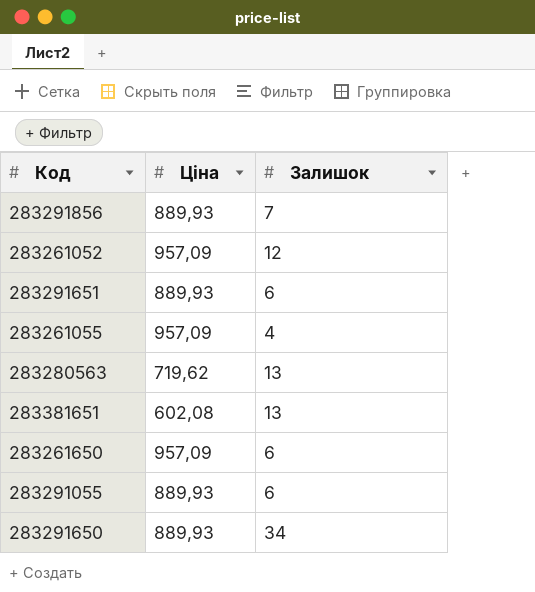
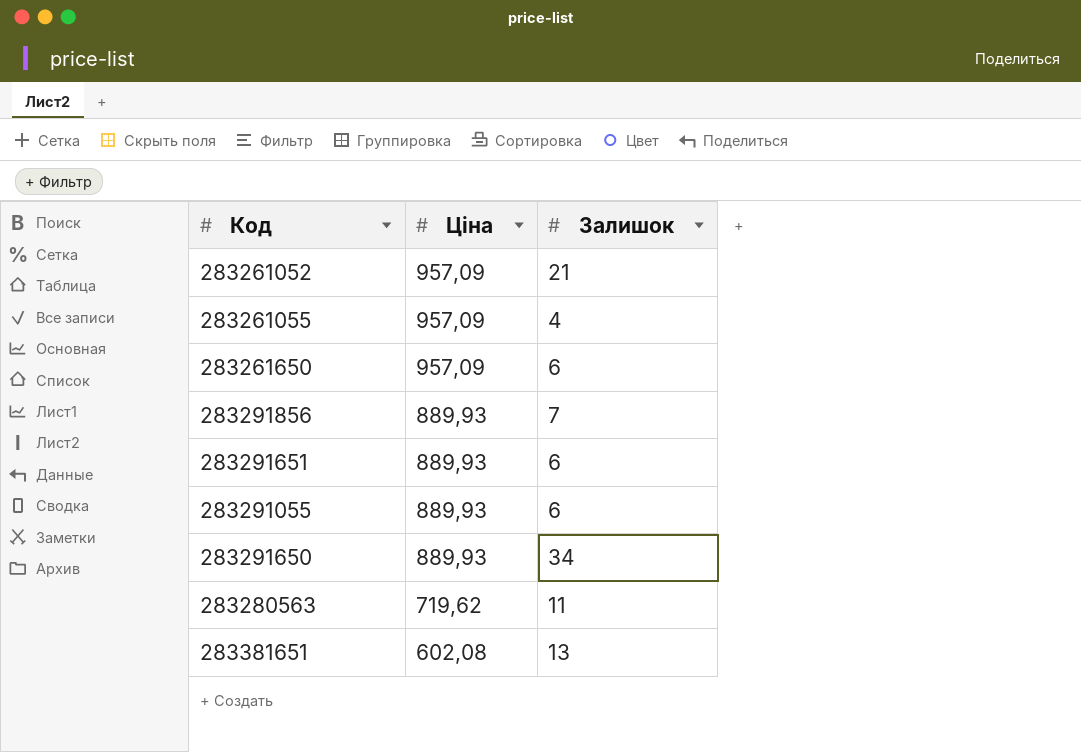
row order: none -> Ціна descending
283261052 | Залишок: 12 -> 21
283280563 | Залишок: 13 -> 11

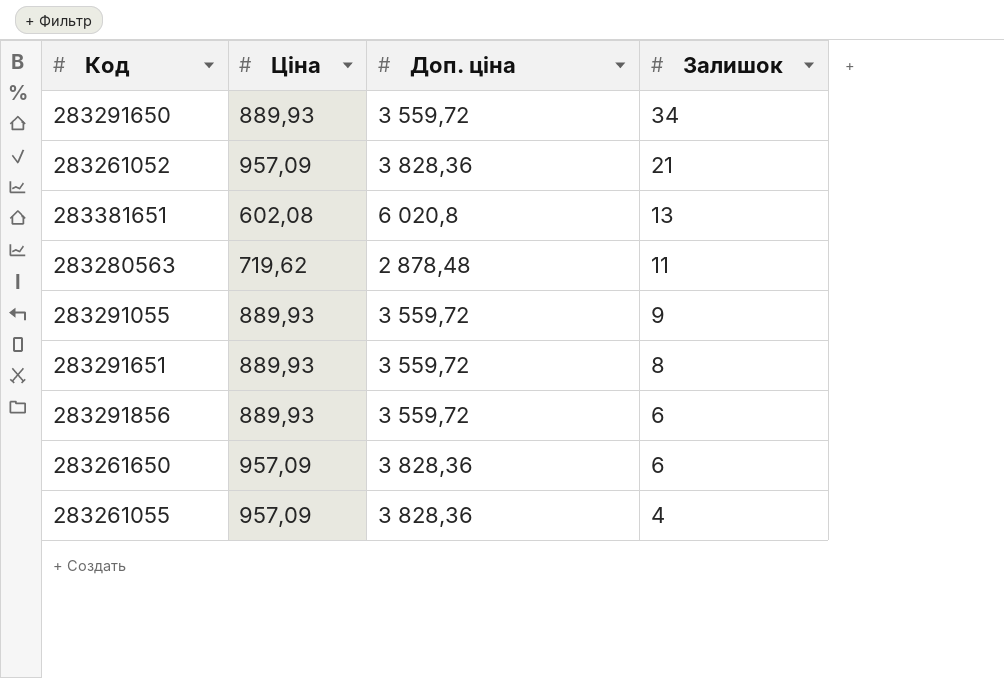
row order: Ціна descending -> Залишок descending
column Доп. ціна | position: none -> 3
283291055 | Залишок: 6 -> 9
283291651 | Залишок: 6 -> 8
283291856 | Залишок: 7 -> 6

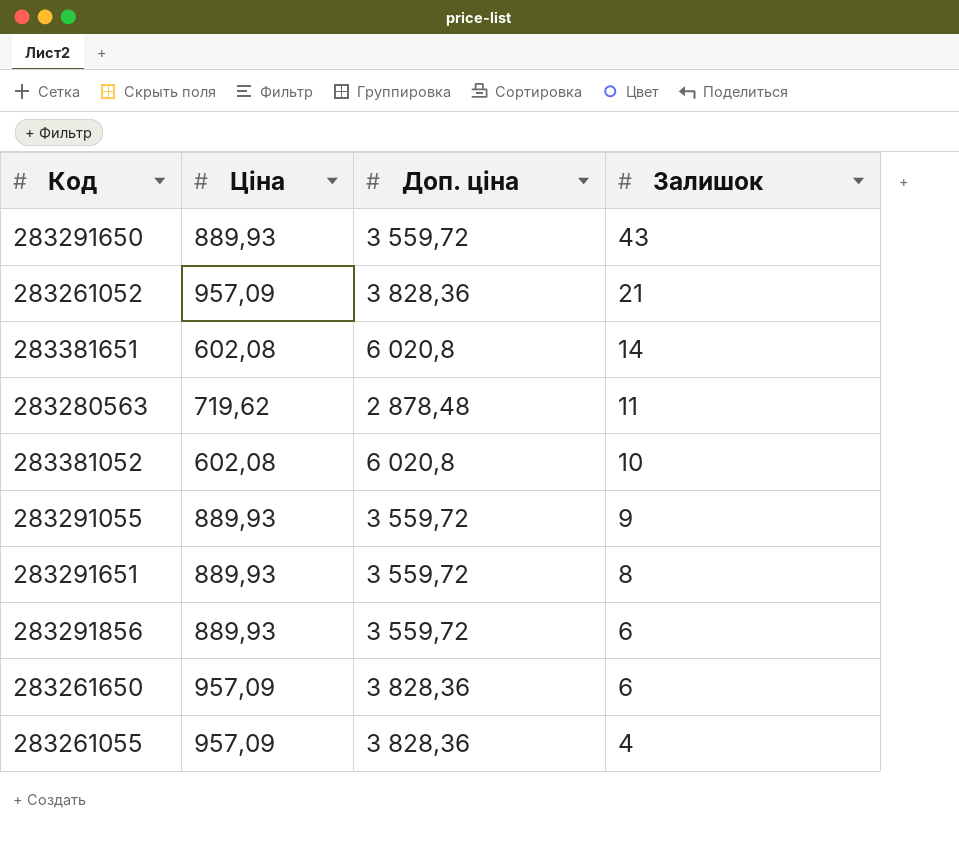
283291650 | Залишок: 34 -> 43
283381651 | Залишок: 13 -> 14
row 283381052: none -> 602,08 | 6 020,8 | 10

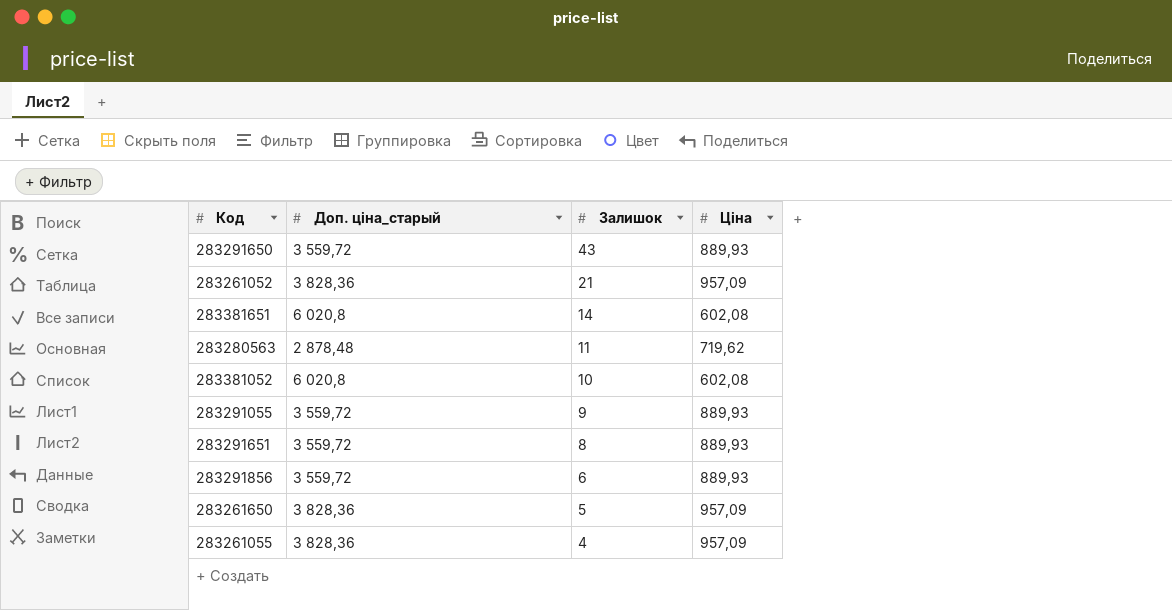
column name: Доп. ціна -> Доп. ціна_старый
column Ціна | position: 2 -> 4
283261650 | Залишок: 6 -> 5

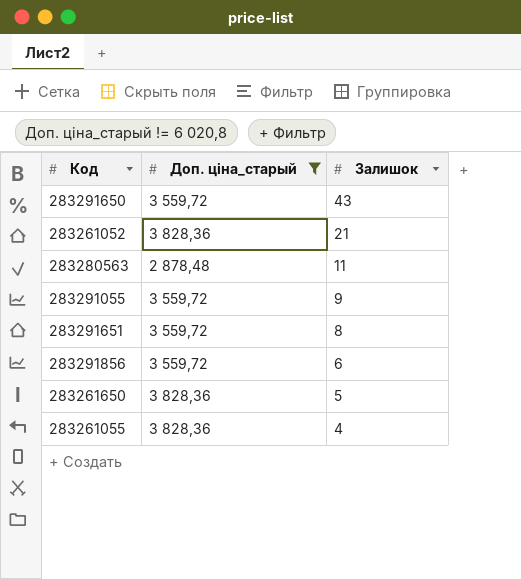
filter: none -> Доп. ціна_старый != 6 020,8
column Ціна | position: 4 -> none

